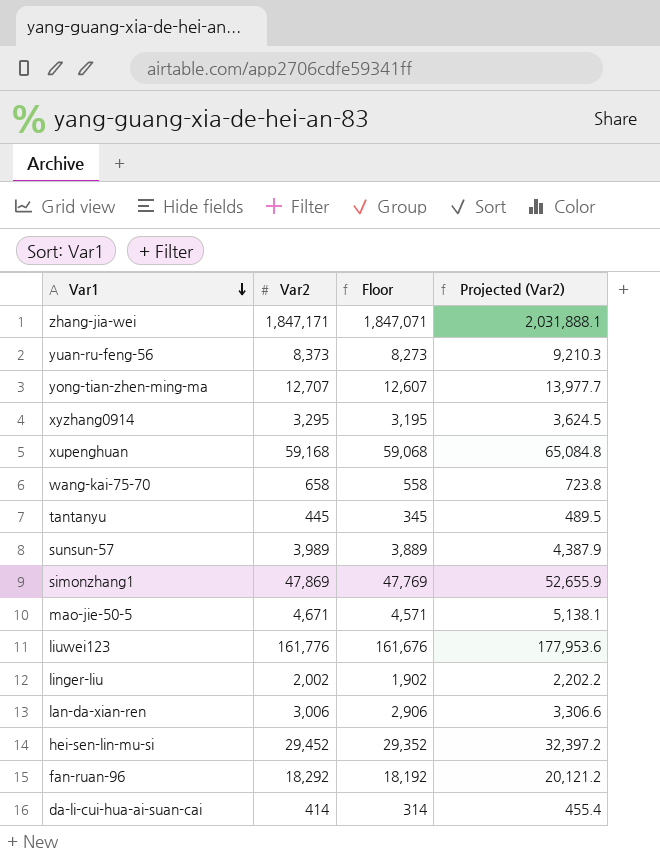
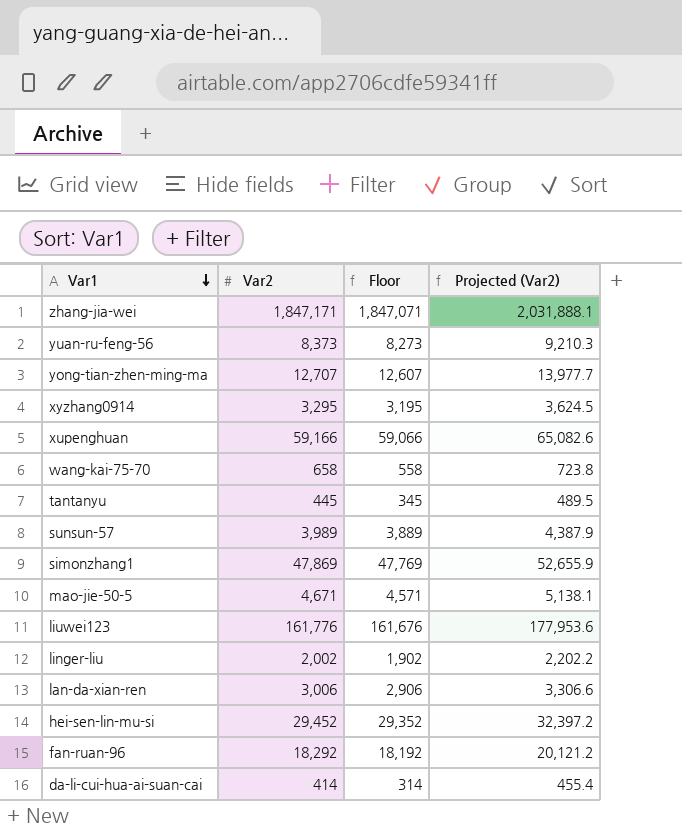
xupenghuan | Var2: 59,168 -> 59,166
xupenghuan | Floor: 59,068 -> 59,066
xupenghuan | Projected (Var2): 65,084.8 -> 65,082.6

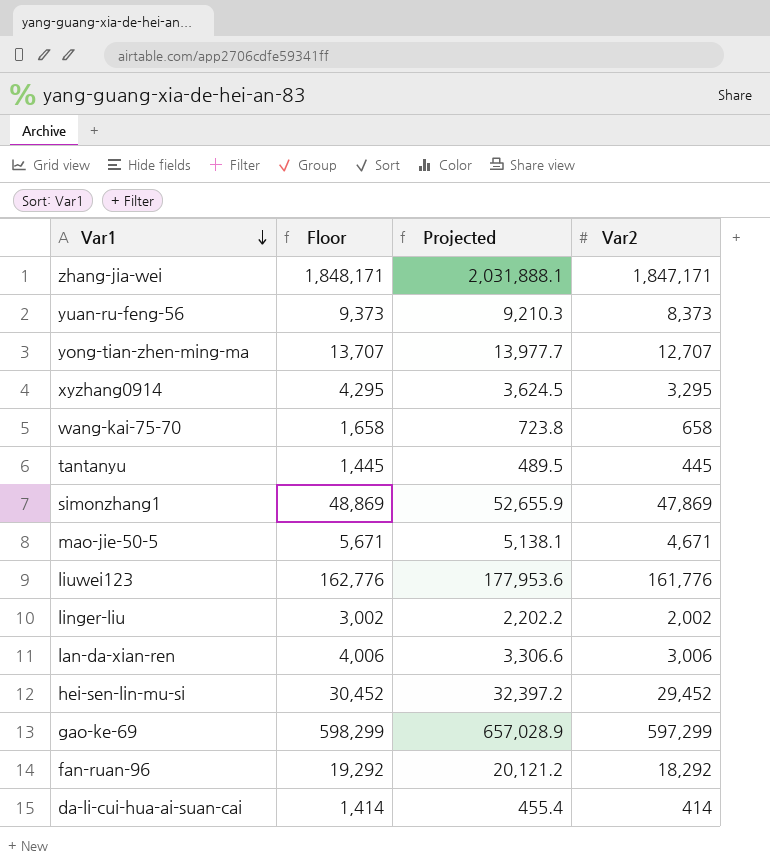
column Floor | formula: [Var2] - 100 -> [Var2] + 1000
column name: Projected (Var2) -> Projected
column Var2 | position: 2 -> 4
row xupenghuan: 59,166 | 59,066 | 65,082.6 -> none
row sunsun-57: 3,989 | 3,889 | 4,387.9 -> none
row gao-ke-69: none -> 598,299 | 657,028.9 | 597,299

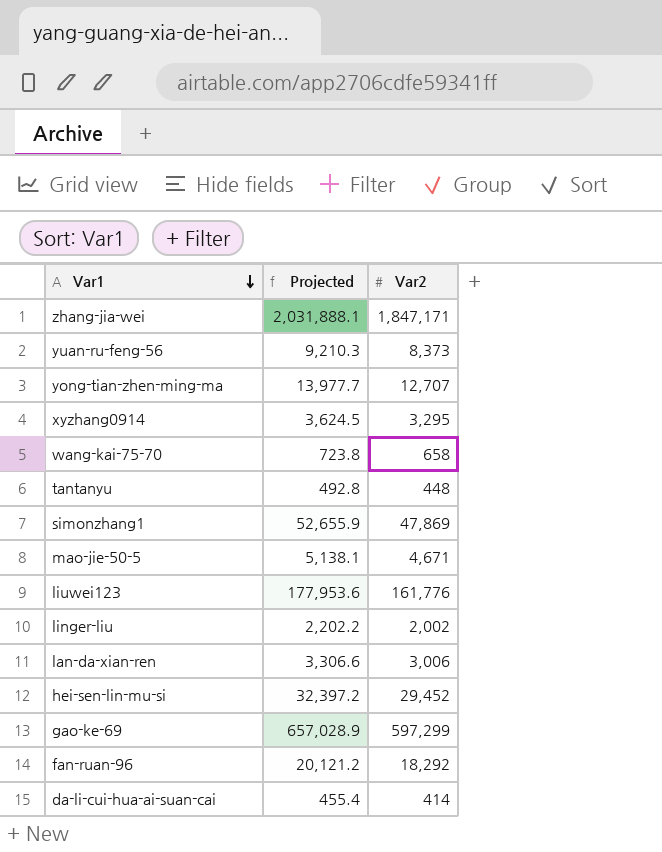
column Floor | formula: [Var2] + 1000 -> none
tantanyu | Projected: 489.5 -> 492.8
tantanyu | Var2: 445 -> 448

